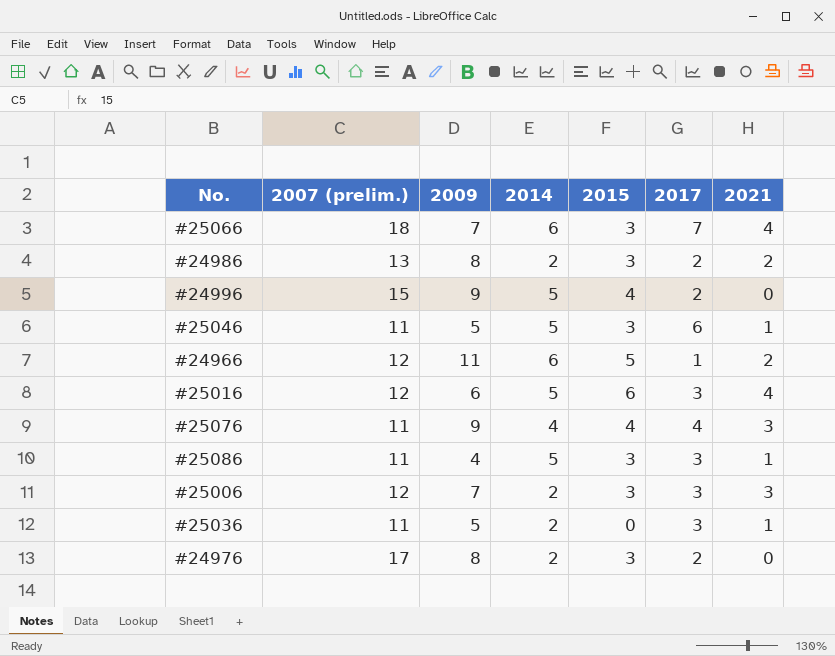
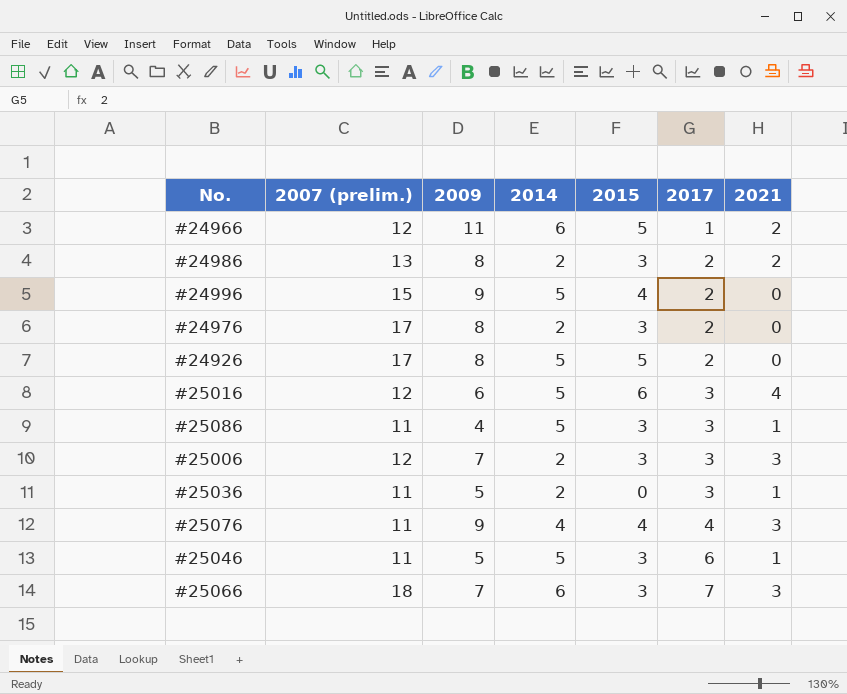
row order: none -> 2017 ascending
row #24926: none -> 17 | 8 | 5 | 5 | 2 | 0
#25066 | 2021: 4 -> 3

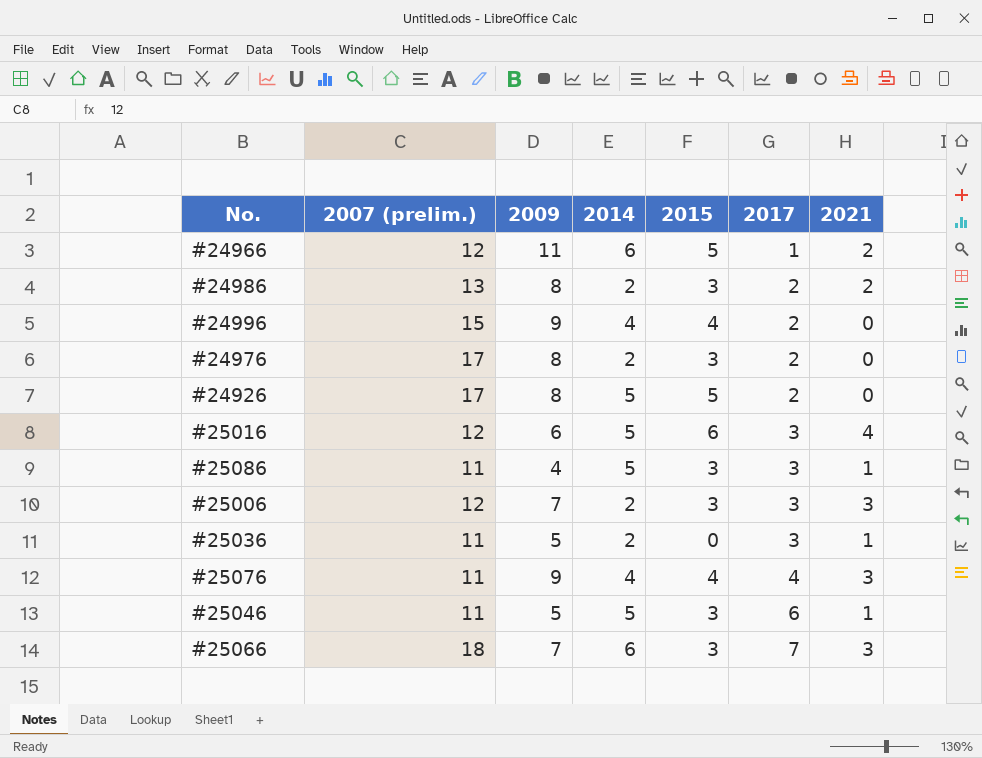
#24996 | 2014: 5 -> 4

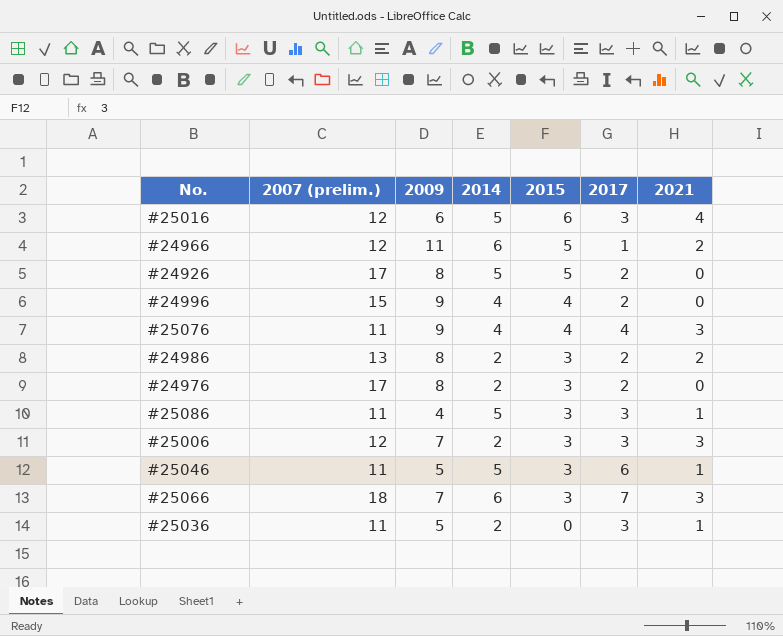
row order: 2017 ascending -> 2015 descending

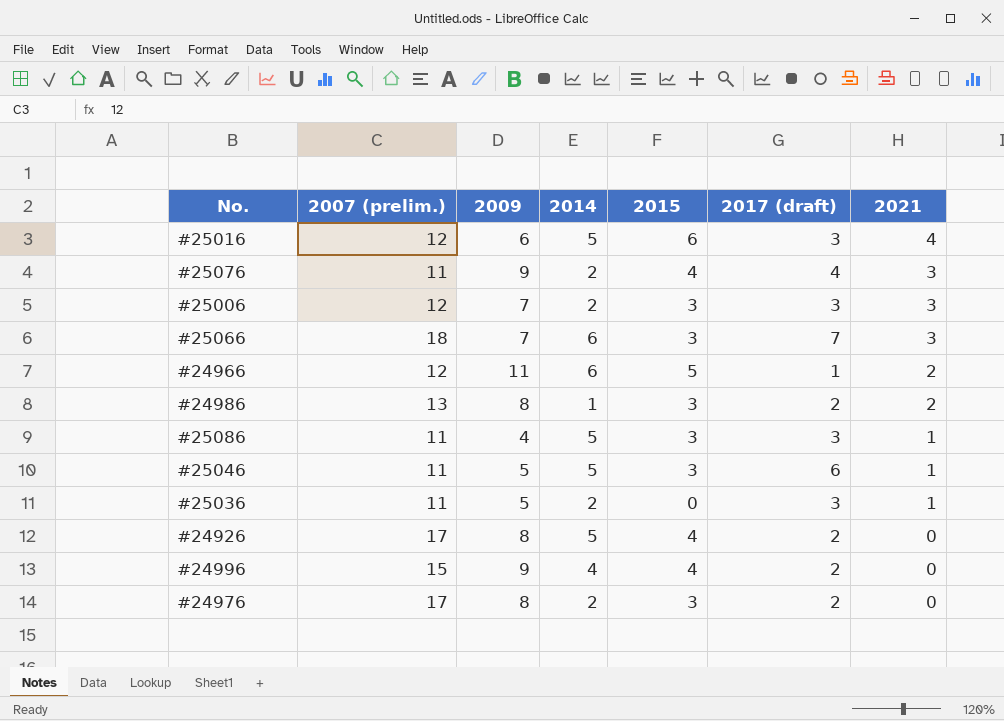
row order: 2015 descending -> 2021 descending
column name: 2017 -> 2017 (draft)
#25076 | 2014: 4 -> 2
#24986 | 2014: 2 -> 1
#24926 | 2015: 5 -> 4

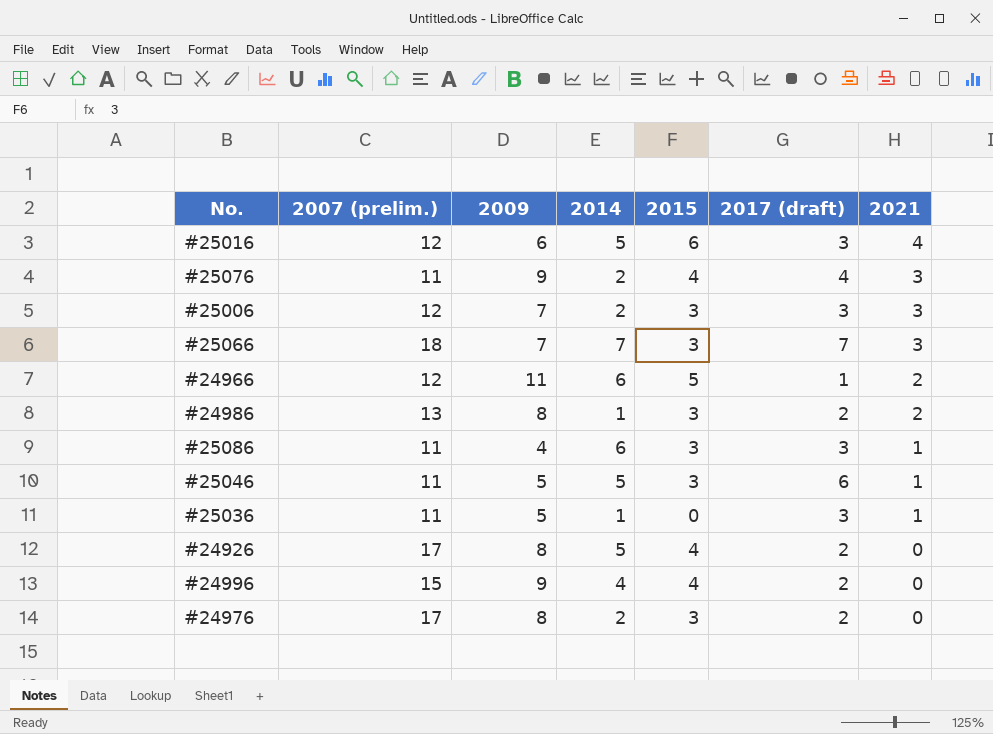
#25066 | 2014: 6 -> 7
#25086 | 2014: 5 -> 6
#25036 | 2014: 2 -> 1

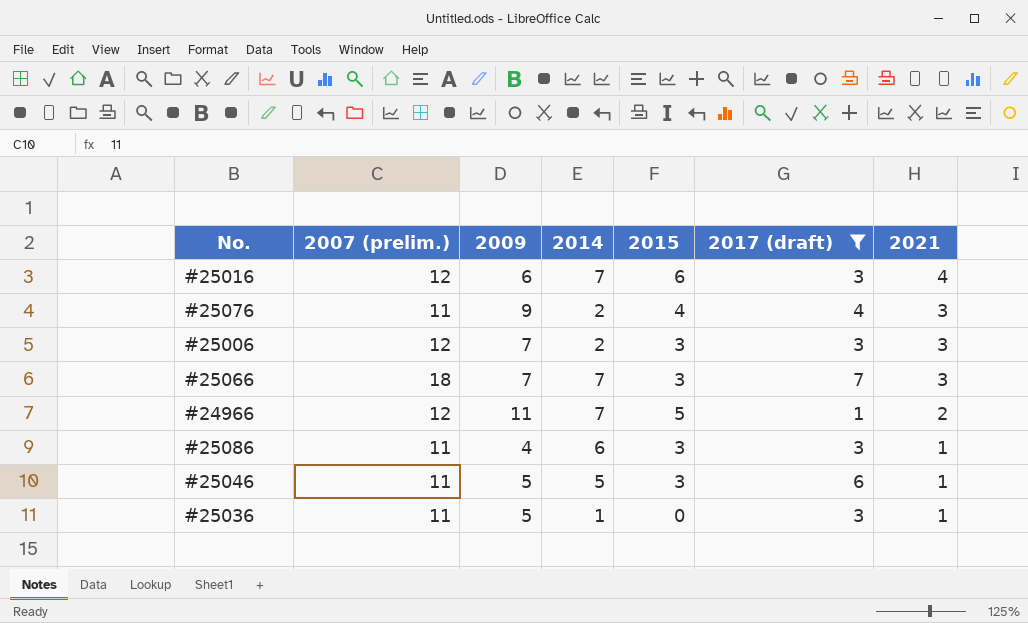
filter: none -> 2017 (draft) != 2
#25016 | 2014: 5 -> 7
#24966 | 2014: 6 -> 7

